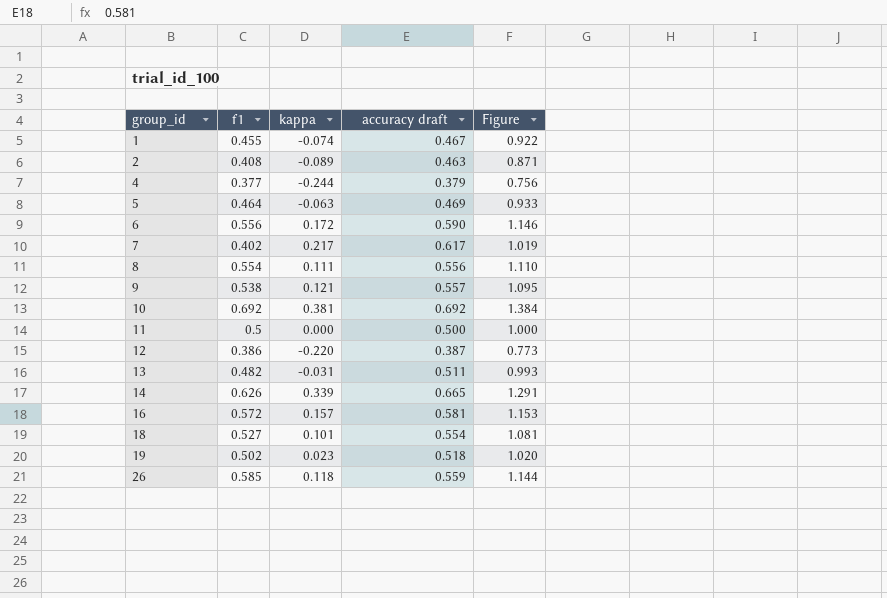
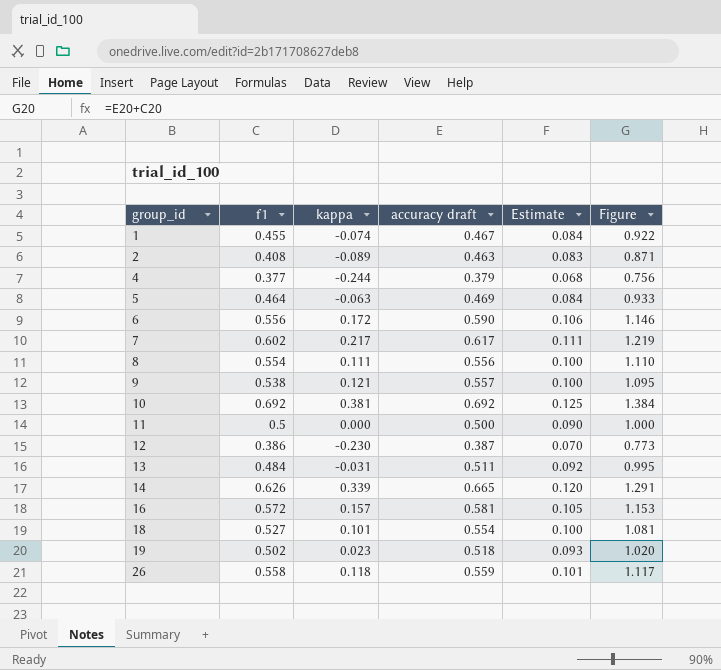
column Estimate | formula: none -> [accuracy draft] * 0.18
7 | f1: 0.402 -> 0.602
7 | Figure: 1.019 -> 1.219
12 | kappa: -0.220 -> -0.230
13 | f1: 0.482 -> 0.484
13 | Figure: 0.993 -> 0.995
26 | f1: 0.585 -> 0.558
26 | Figure: 1.144 -> 1.117

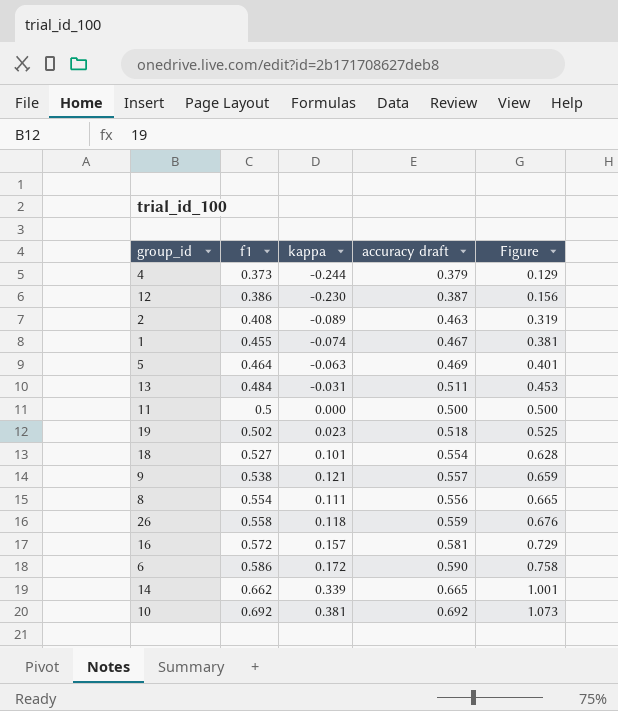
row order: group_id ascending -> f1 ascending
column Estimate | formula: [accuracy draft] * 0.18 -> none
column Figure | formula: [f1] + [accuracy draft] -> [f1] + [kappa]
row 7: 0.602 | 0.217 | 0.617 | 0.111 | 1.219 -> none
4 | f1: 0.377 -> 0.373
6 | f1: 0.556 -> 0.586
14 | f1: 0.626 -> 0.662

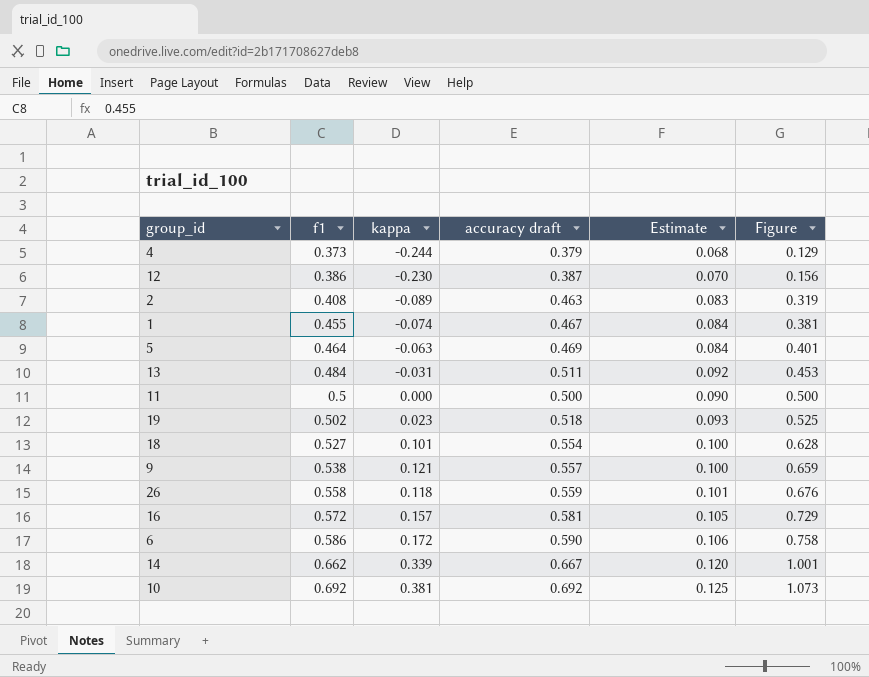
column Estimate | formula: none -> [accuracy draft] * 0.18
row 8: 0.554 | 0.111 | 0.556 | 0.665 -> none
14 | accuracy draft: 0.665 -> 0.667

